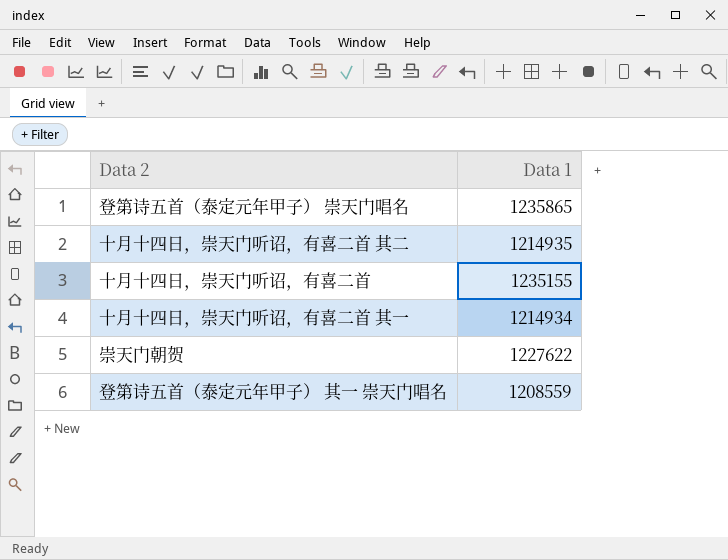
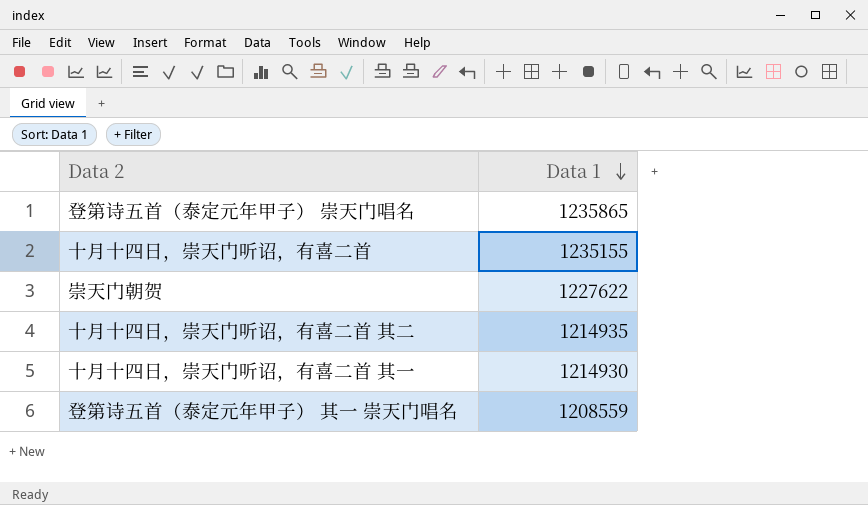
row order: none -> Data 1 descending
十月十四日，崇天门听诏，有喜二首 其一 | Data 1: 1214934 -> 1214930

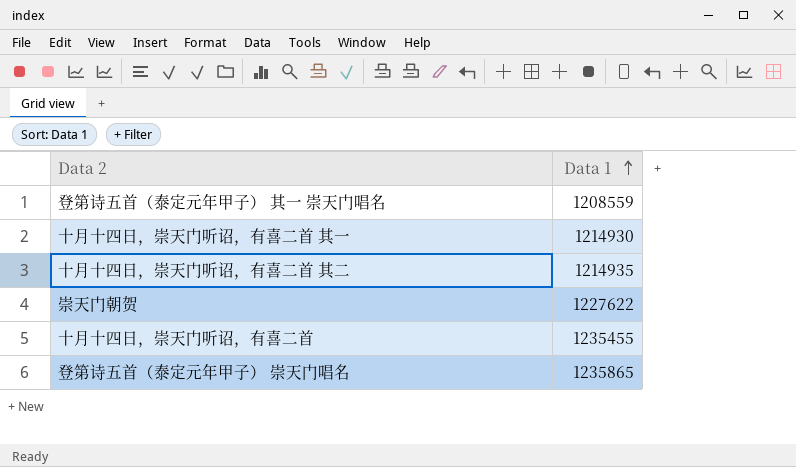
row order: Data 1 descending -> Data 1 ascending
十月十四日，崇天门听诏，有喜二首 | Data 1: 1235155 -> 1235455

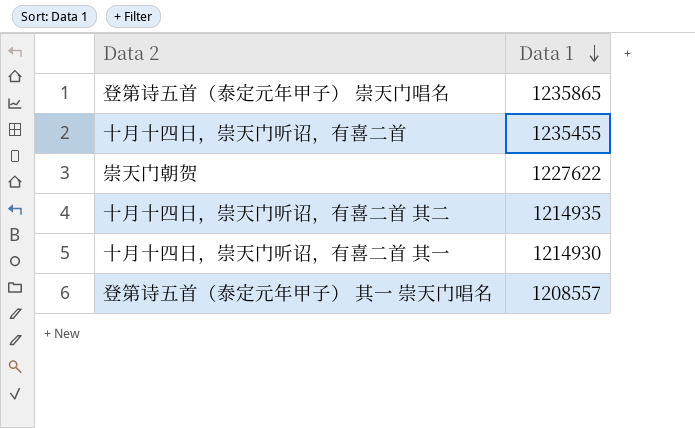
row order: Data 1 ascending -> Data 1 descending
登第诗五首（泰定元年甲子） 其一 崇天门唱名 | Data 1: 1208559 -> 1208557

